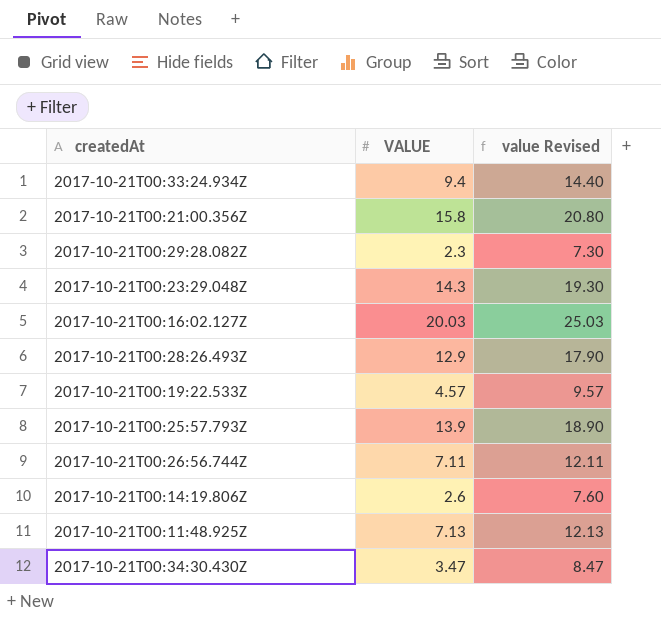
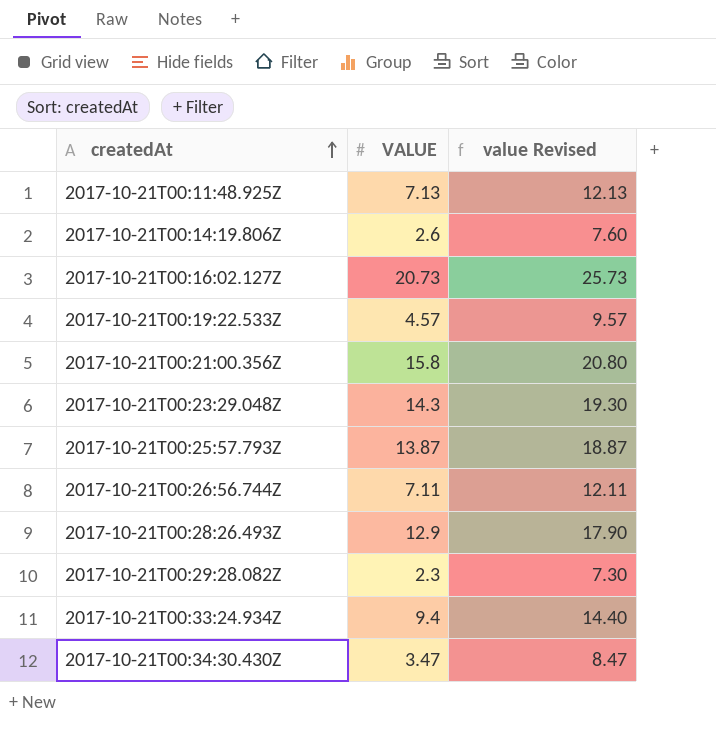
row order: none -> createdAt ascending
2017-10-21T00:16:02.127Z | VALUE: 20.03 -> 20.73
2017-10-21T00:16:02.127Z | value Revised: 25.03 -> 25.73
2017-10-21T00:25:57.793Z | VALUE: 13.9 -> 13.87
2017-10-21T00:25:57.793Z | value Revised: 18.90 -> 18.87

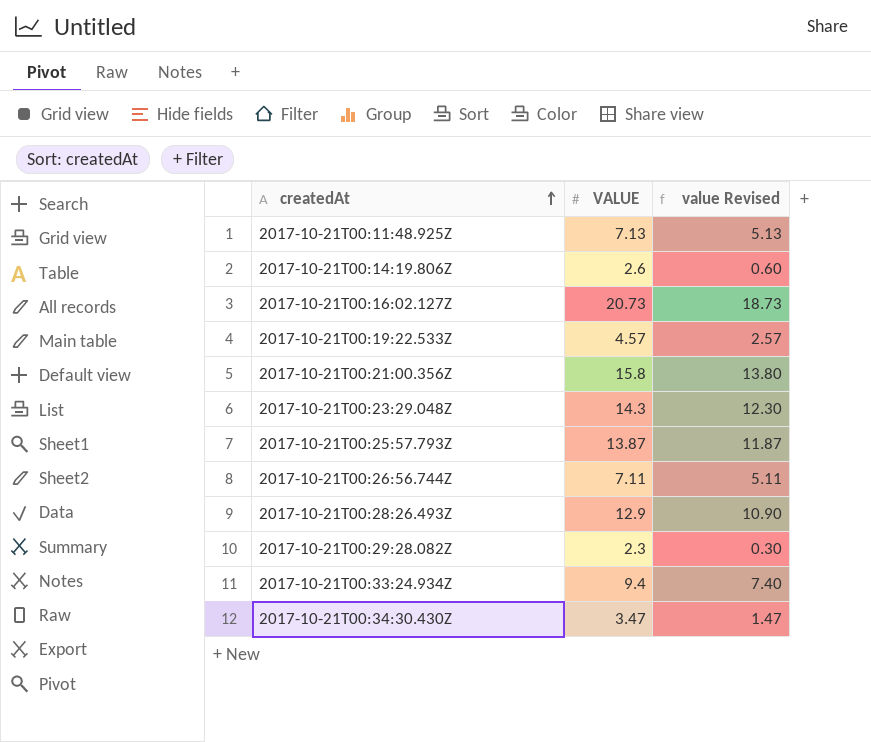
column value Revised | formula: [VALUE] + 5 -> [VALUE] - 2

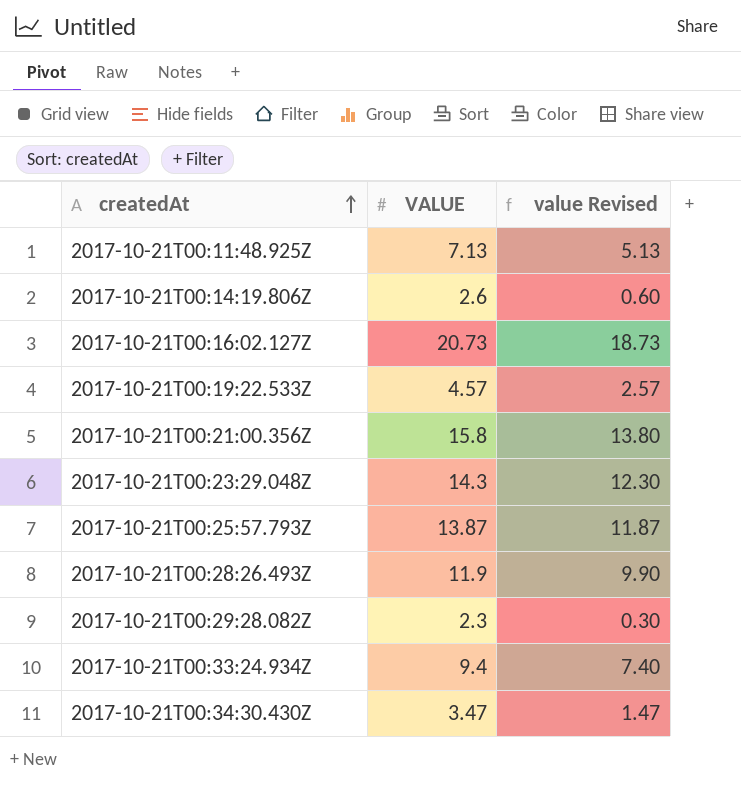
row 2017-10-21T00:26:56.744Z: 7.11 | 5.11 -> none
2017-10-21T00:28:26.493Z | VALUE: 12.9 -> 11.9
2017-10-21T00:28:26.493Z | value Revised: 10.90 -> 9.90

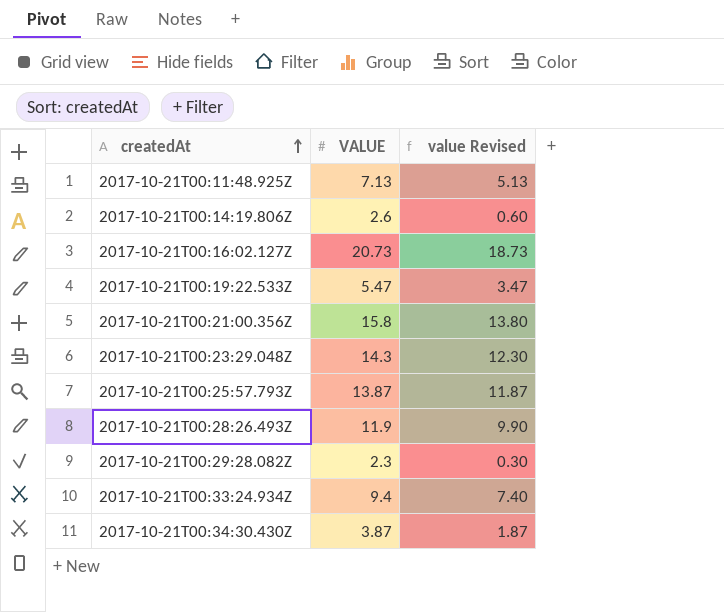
2017-10-21T00:19:22.533Z | VALUE: 4.57 -> 5.47
2017-10-21T00:19:22.533Z | value Revised: 2.57 -> 3.47
2017-10-21T00:34:30.430Z | VALUE: 3.47 -> 3.87
2017-10-21T00:34:30.430Z | value Revised: 1.47 -> 1.87

